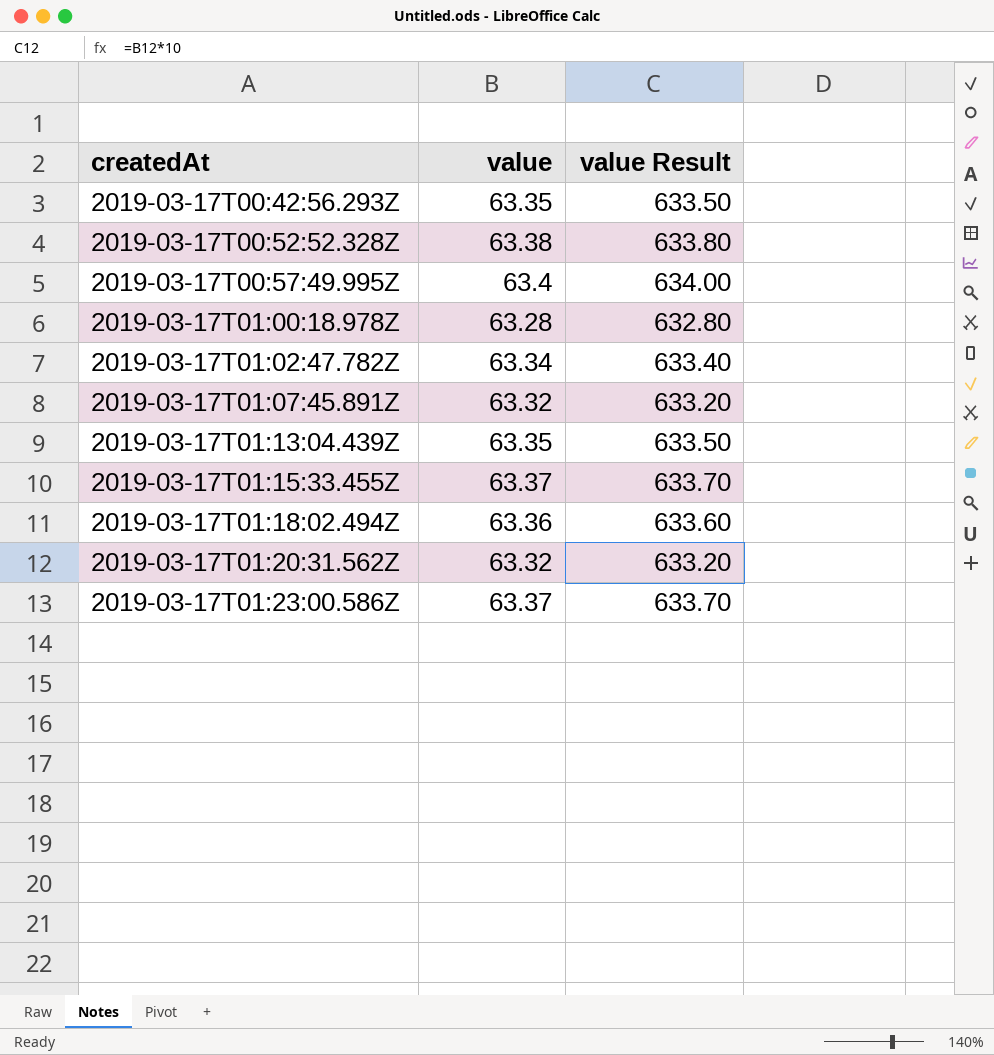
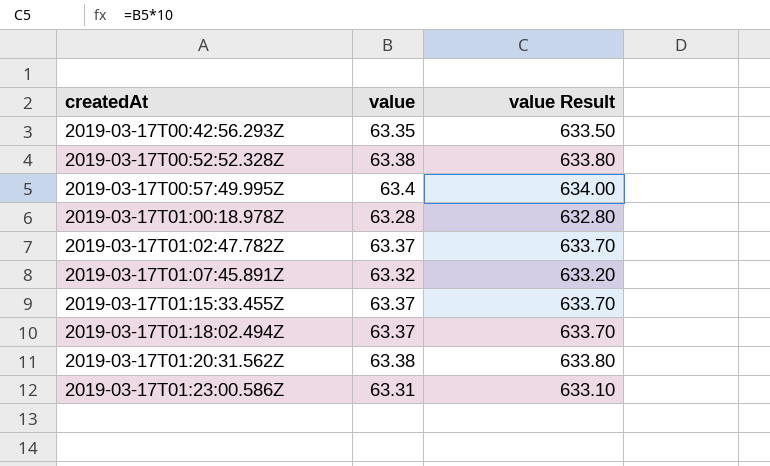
row 2019-03-17T01:13:04.439Z: 63.35 | 633.50 -> none
2019-03-17T01:02:47.782Z | value: 63.34 -> 63.37
2019-03-17T01:02:47.782Z | value Result: 633.40 -> 633.70
2019-03-17T01:18:02.494Z | value: 63.36 -> 63.37
2019-03-17T01:18:02.494Z | value Result: 633.60 -> 633.70
2019-03-17T01:20:31.562Z | value: 63.32 -> 63.38
2019-03-17T01:20:31.562Z | value Result: 633.20 -> 633.80
2019-03-17T01:23:00.586Z | value: 63.37 -> 63.31
2019-03-17T01:23:00.586Z | value Result: 633.70 -> 633.10

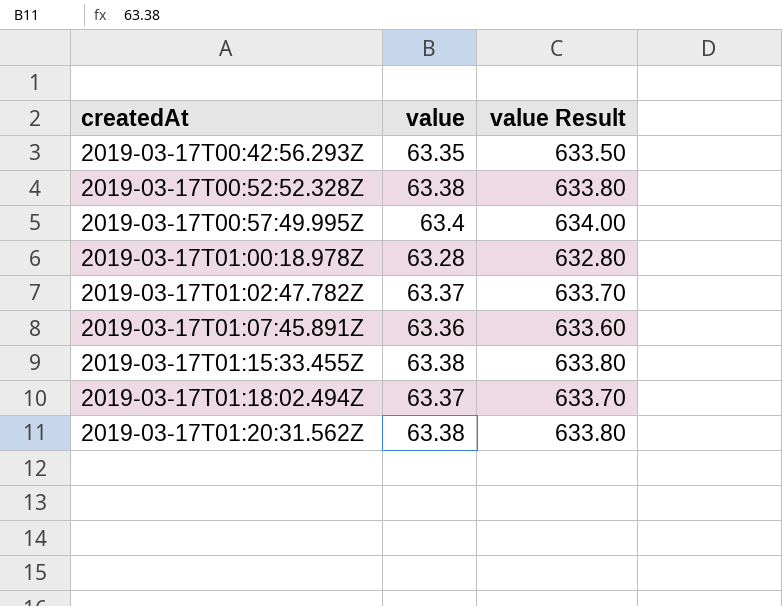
row 2019-03-17T01:23:00.586Z: 63.31 | 633.10 -> none
2019-03-17T01:07:45.891Z | value: 63.32 -> 63.36
2019-03-17T01:07:45.891Z | value Result: 633.20 -> 633.60
2019-03-17T01:15:33.455Z | value: 63.37 -> 63.38
2019-03-17T01:15:33.455Z | value Result: 633.70 -> 633.80

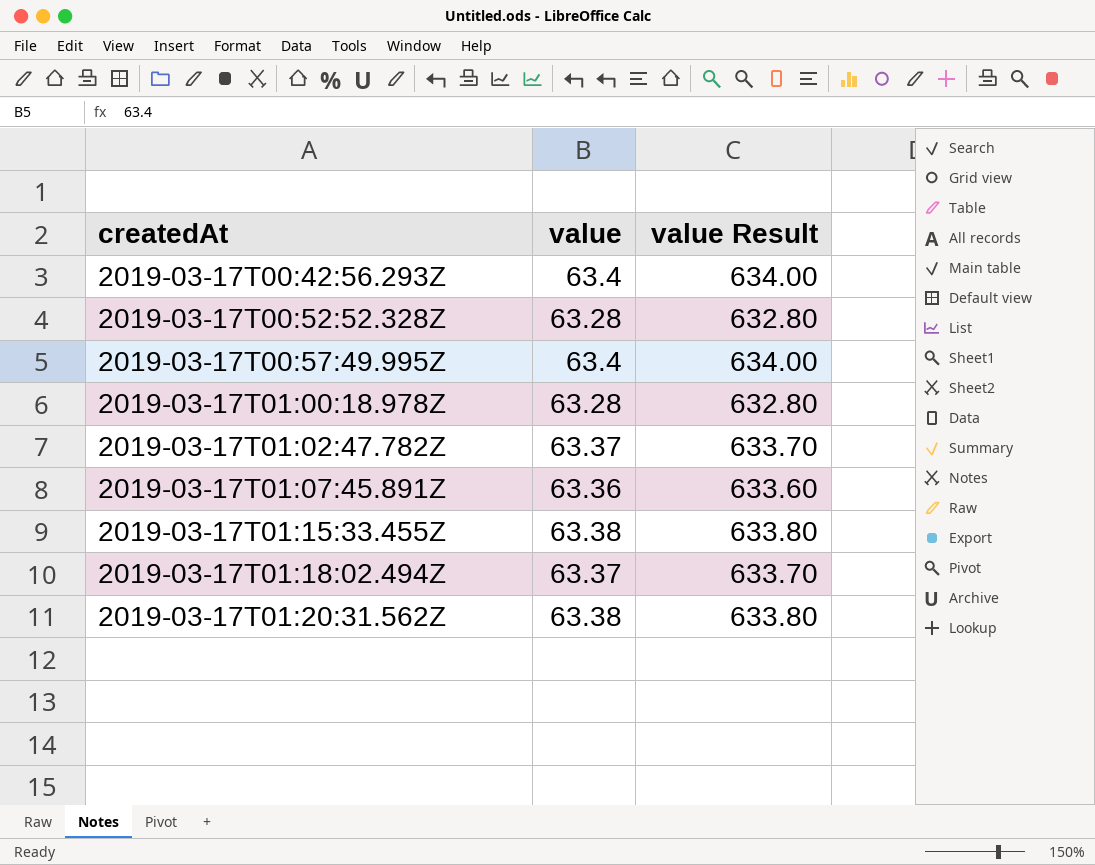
2019-03-17T00:42:56.293Z | value: 63.35 -> 63.4
2019-03-17T00:42:56.293Z | value Result: 633.50 -> 634.00
2019-03-17T00:52:52.328Z | value: 63.38 -> 63.28
2019-03-17T00:52:52.328Z | value Result: 633.80 -> 632.80

